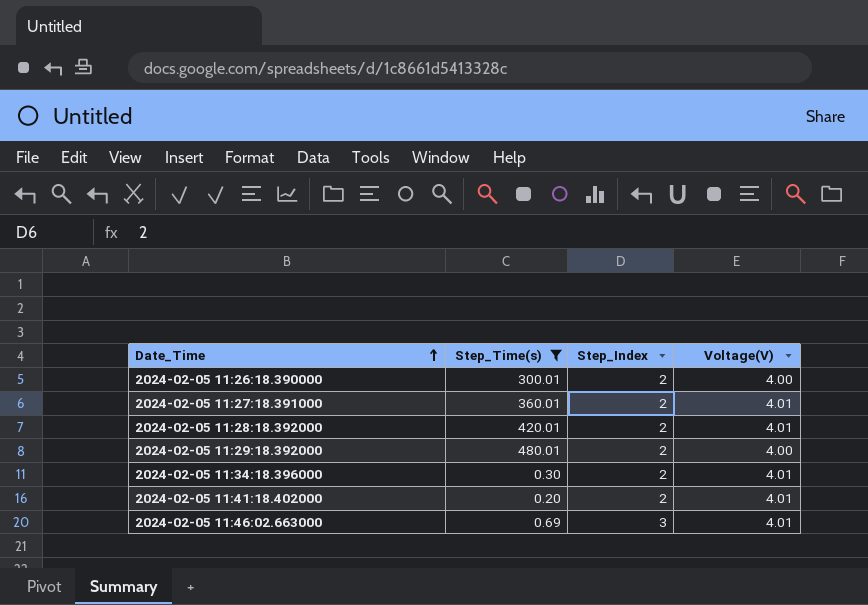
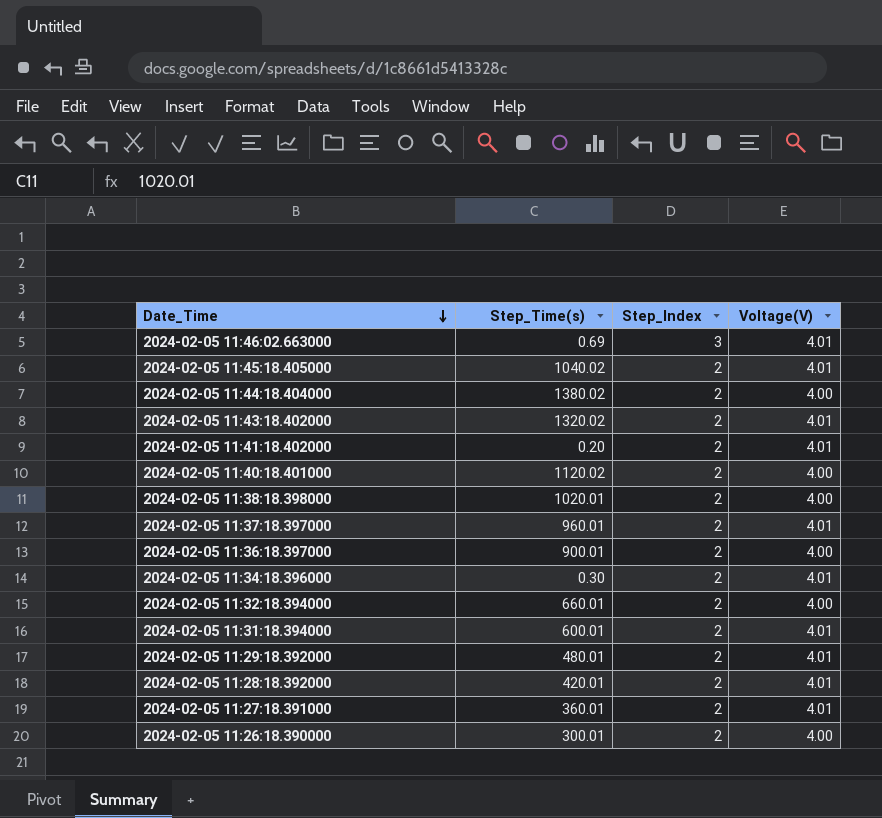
filter: Step_Time(s) <= 480.01 -> none
row order: Date_Time ascending -> Date_Time descending
2024-02-05 11:29:18.392000 | Voltage(V): 4.00 -> 4.01

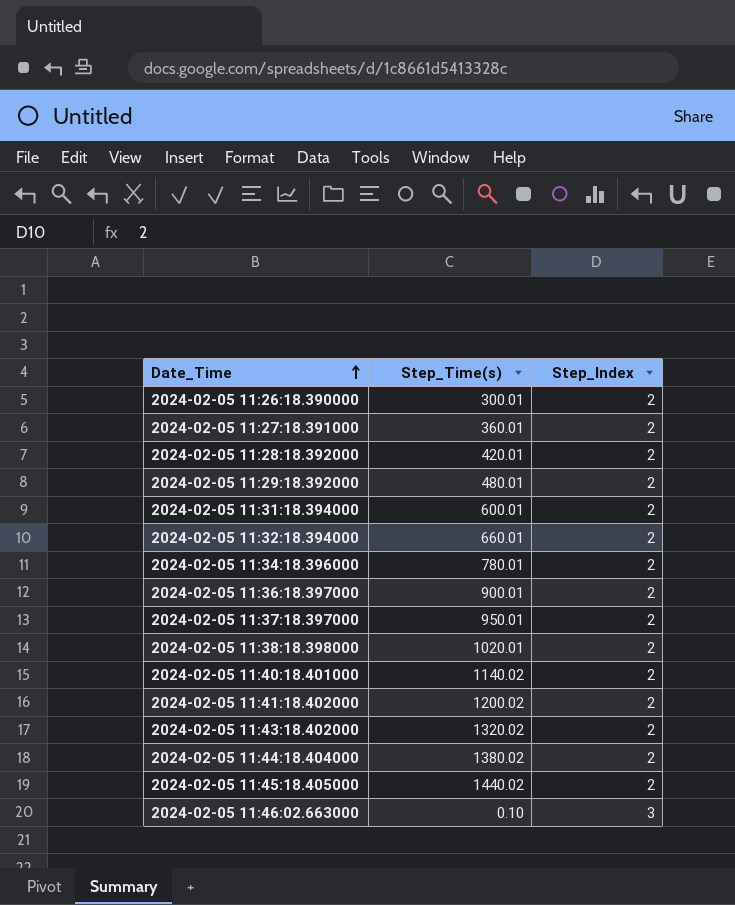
row order: Date_Time descending -> Date_Time ascending
column Voltage(V) | position: 4 -> none
2024-02-05 11:34:18.396000 | Step_Time(s): 0.30 -> 780.01
2024-02-05 11:37:18.397000 | Step_Time(s): 960.01 -> 950.01
2024-02-05 11:40:18.401000 | Step_Time(s): 1120.02 -> 1140.02
2024-02-05 11:41:18.402000 | Step_Time(s): 0.20 -> 1200.02
2024-02-05 11:45:18.405000 | Step_Time(s): 1040.02 -> 1440.02
2024-02-05 11:46:02.663000 | Step_Time(s): 0.69 -> 0.10

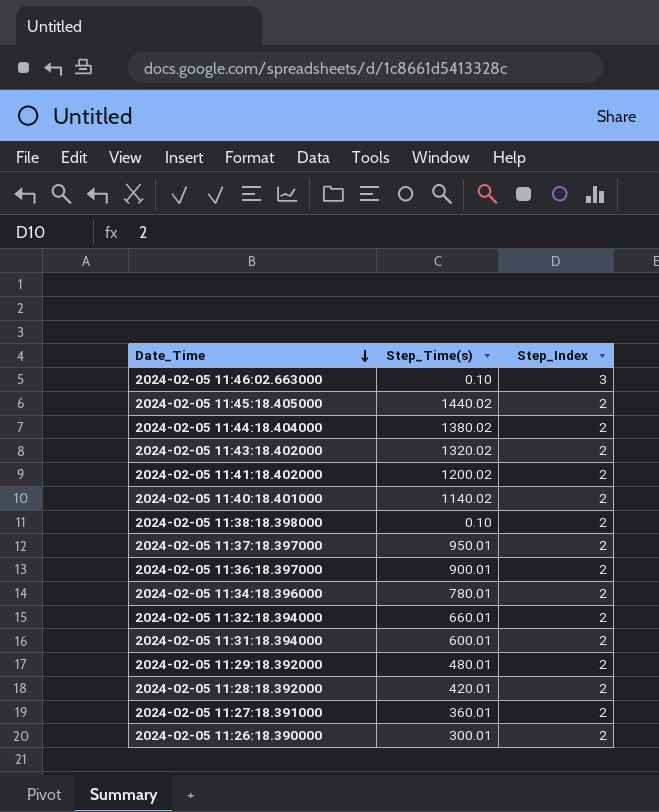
row order: Date_Time ascending -> Date_Time descending
2024-02-05 11:38:18.398000 | Step_Time(s): 1020.01 -> 0.10

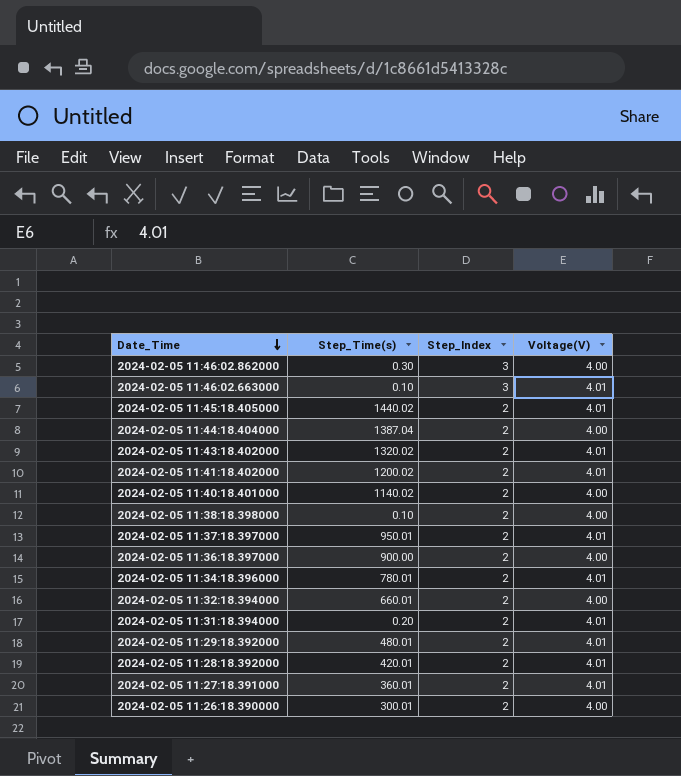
column Voltage(V) | position: none -> 4
row 2024-02-05 11:46:02.862000: none -> 0.30 | 3 | 4.00
2024-02-05 11:44:18.404000 | Step_Time(s): 1380.02 -> 1387.04
2024-02-05 11:36:18.397000 | Step_Time(s): 900.01 -> 900.00
2024-02-05 11:31:18.394000 | Step_Time(s): 600.01 -> 0.20

